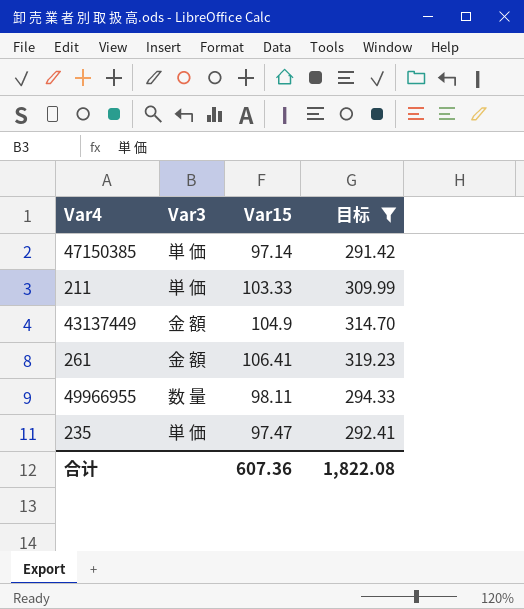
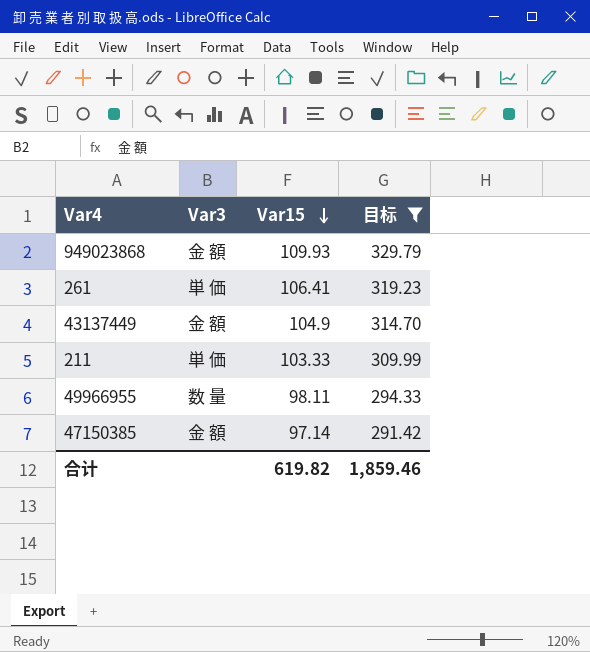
row order: none -> Var15 descending
row 235: 単 価 | 97.47 | 292.41 -> none
row 949023868: none -> 金 額 | 109.93 | 329.79
261 | Var3: 金 額 -> 単 価
47150385 | Var3: 単 価 -> 金 額
合计 | Var15: 607.36 -> 619.82
合计 | 目标: 1,822.08 -> 1,859.46

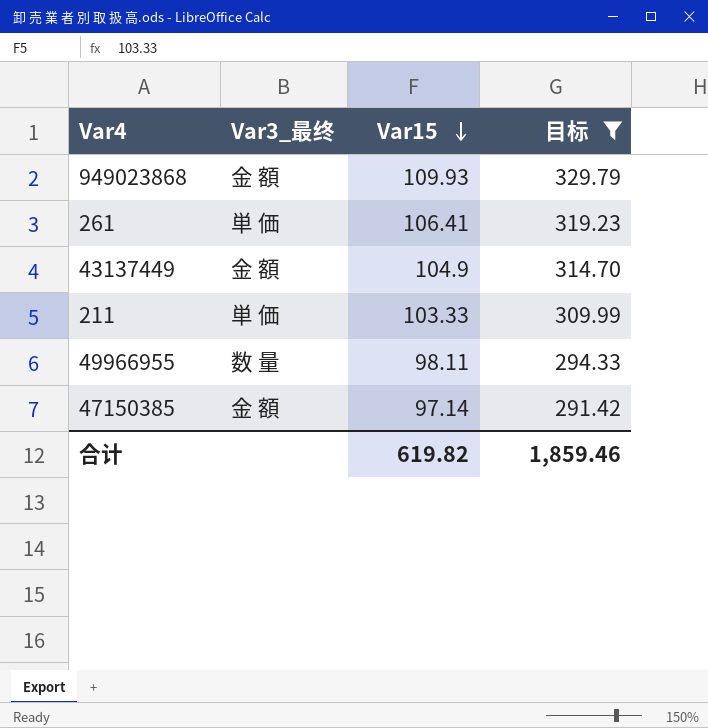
column name: Var3 -> Var3_最终

